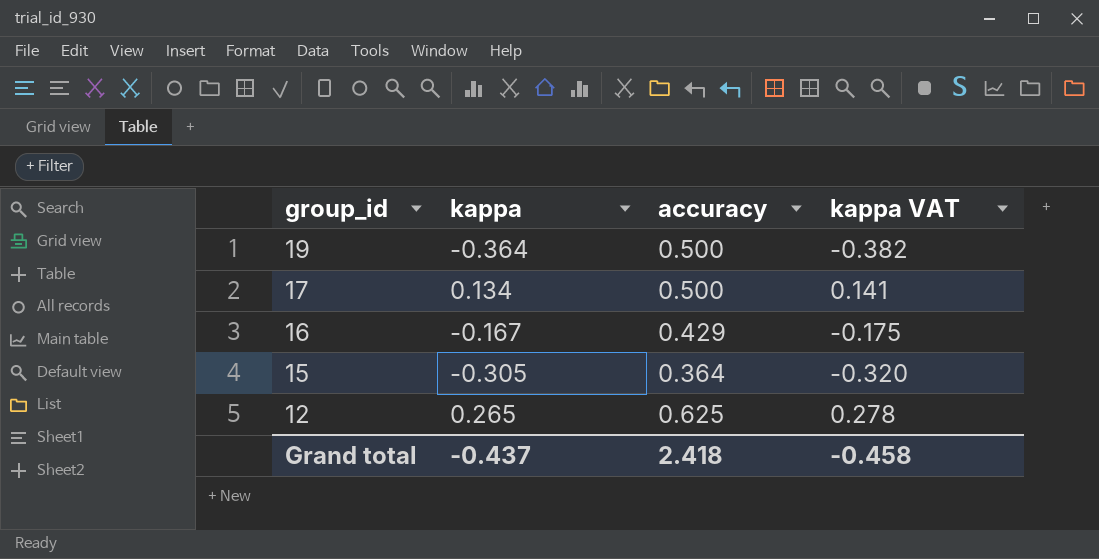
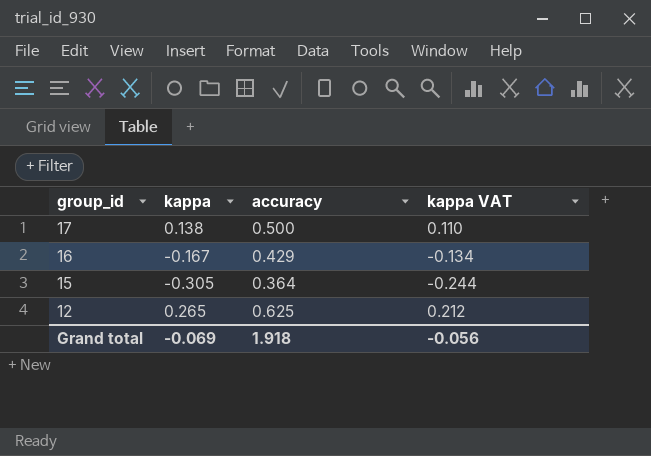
column kappa VAT | formula: [kappa] * 1.05 -> [kappa] * 0.8
row 19: -0.364 | 0.500 | -0.382 -> none
17 | kappa: 0.134 -> 0.138
Grand total | kappa: -0.437 -> -0.069
Grand total | accuracy: 2.418 -> 1.918
Grand total | kappa VAT: -0.458 -> -0.056

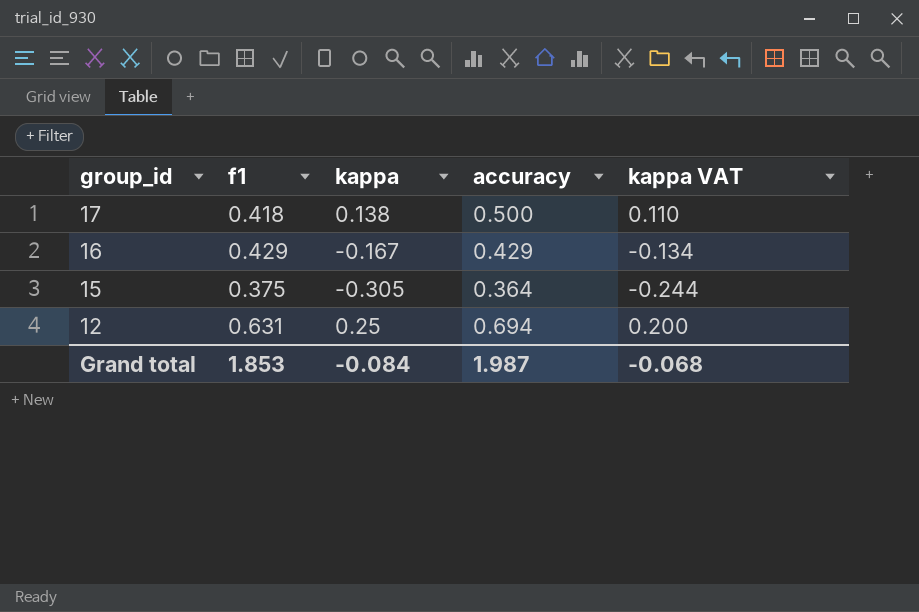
column f1 | position: none -> 2
12 | kappa: 0.265 -> 0.25
12 | accuracy: 0.625 -> 0.694
12 | kappa VAT: 0.212 -> 0.200
Grand total | kappa: -0.069 -> -0.084
Grand total | accuracy: 1.918 -> 1.987
Grand total | kappa VAT: -0.056 -> -0.068

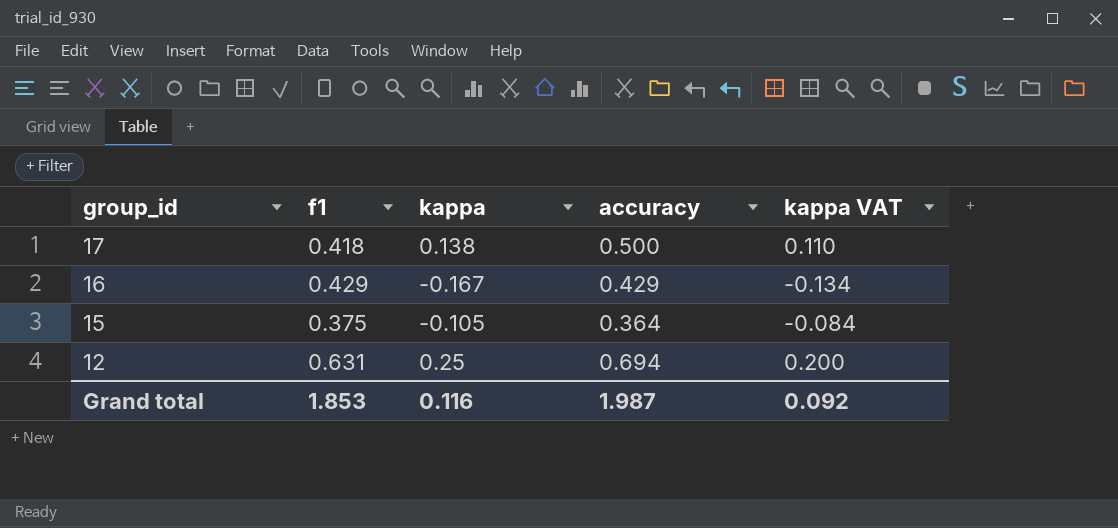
15 | kappa: -0.305 -> -0.105
15 | kappa VAT: -0.244 -> -0.084
Grand total | kappa: -0.084 -> 0.116
Grand total | kappa VAT: -0.068 -> 0.092

